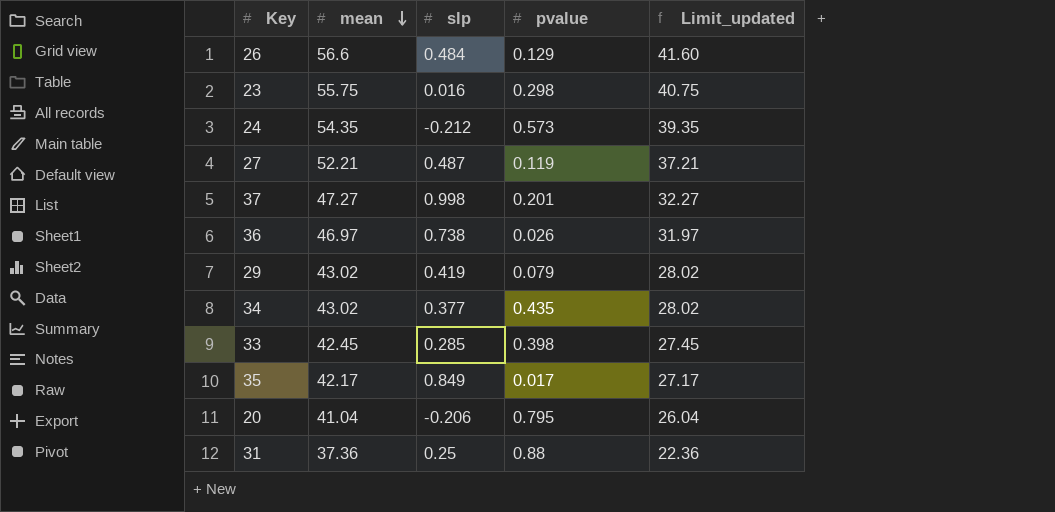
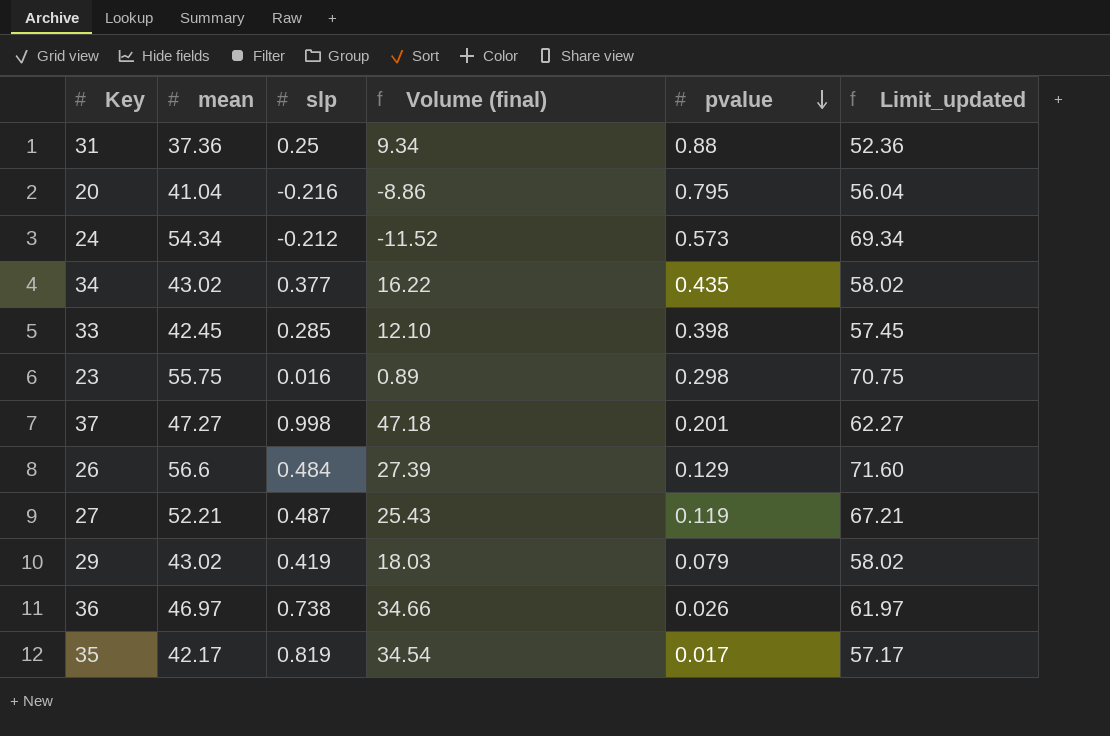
row order: mean descending -> pvalue descending
column Volume (final) | formula: none -> [mean] * [slp]
column Limit_updated | formula: [mean] - 15 -> [mean] + 15
20 | slp: -0.206 -> -0.216
24 | mean: 54.35 -> 54.34
35 | slp: 0.849 -> 0.819

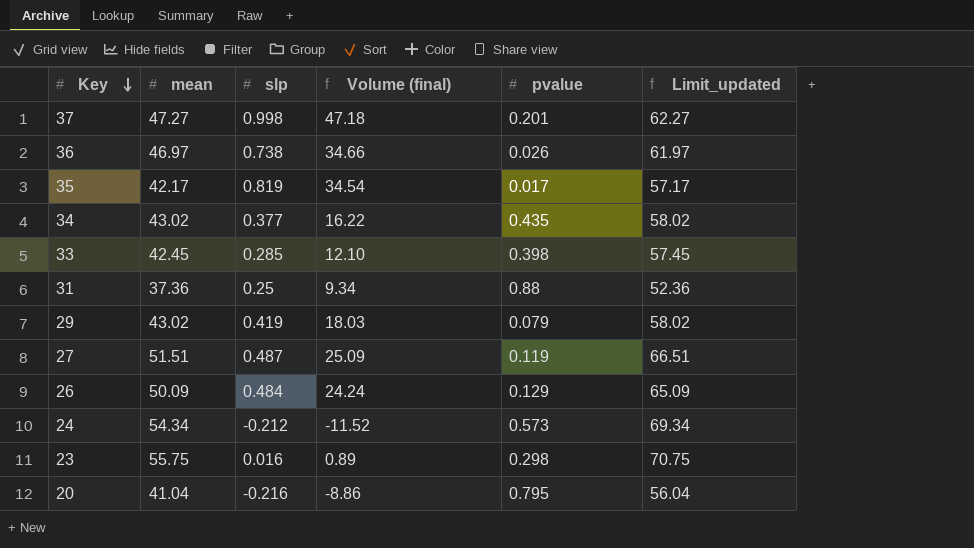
row order: pvalue descending -> Key descending
27 | mean: 52.21 -> 51.51
27 | Volume (final): 25.43 -> 25.09
27 | Limit_updated: 67.21 -> 66.51
26 | mean: 56.6 -> 50.09
26 | Volume (final): 27.39 -> 24.24
26 | Limit_updated: 71.60 -> 65.09

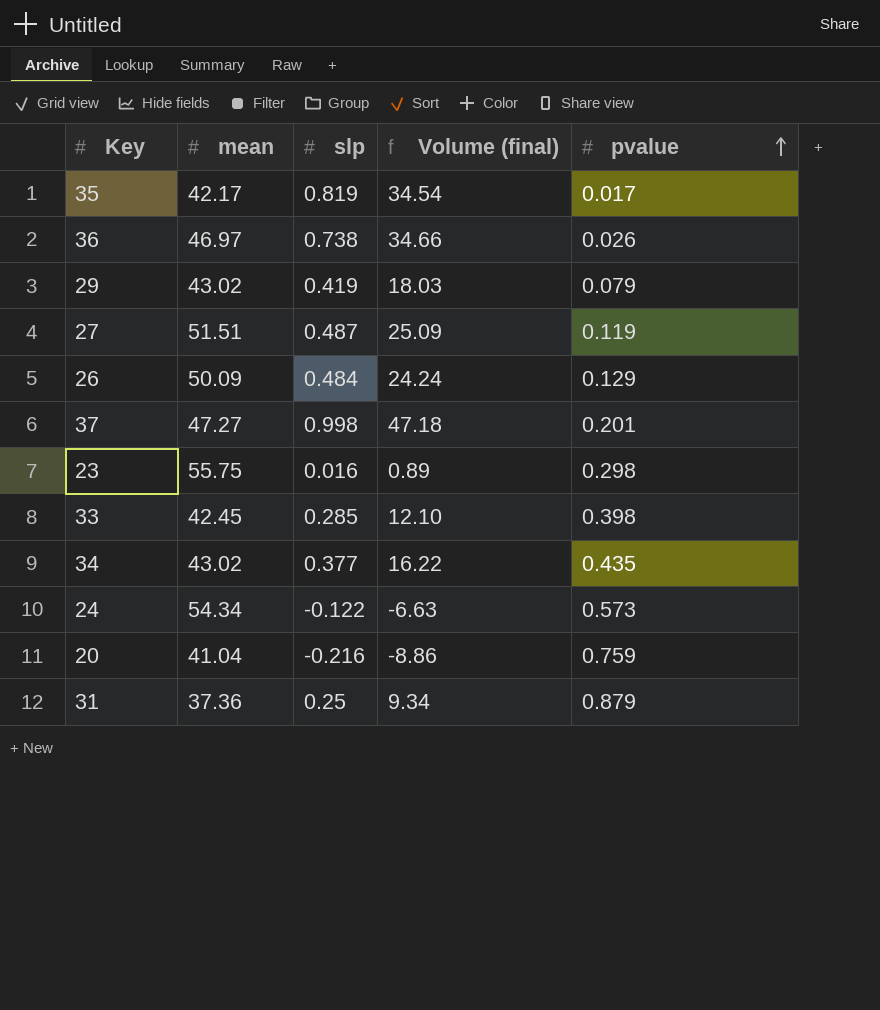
row order: Key descending -> pvalue ascending
column Limit_updated | formula: [mean] + 15 -> none
24 | slp: -0.212 -> -0.122
24 | Volume (final): -11.52 -> -6.63
20 | pvalue: 0.795 -> 0.759
31 | pvalue: 0.88 -> 0.879

